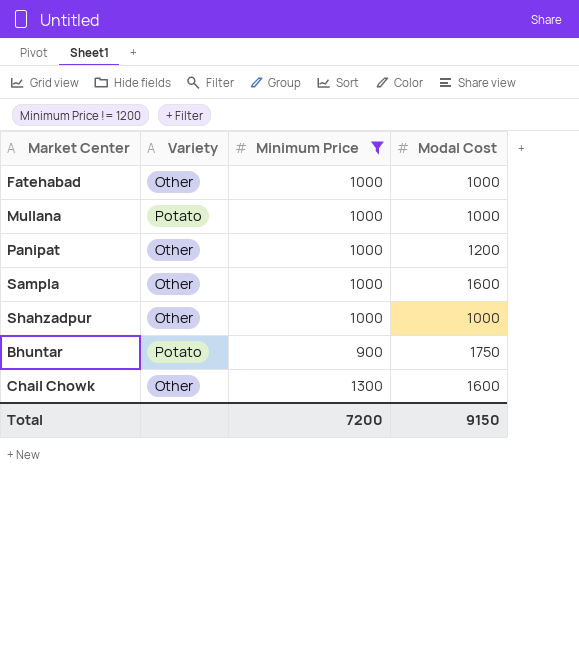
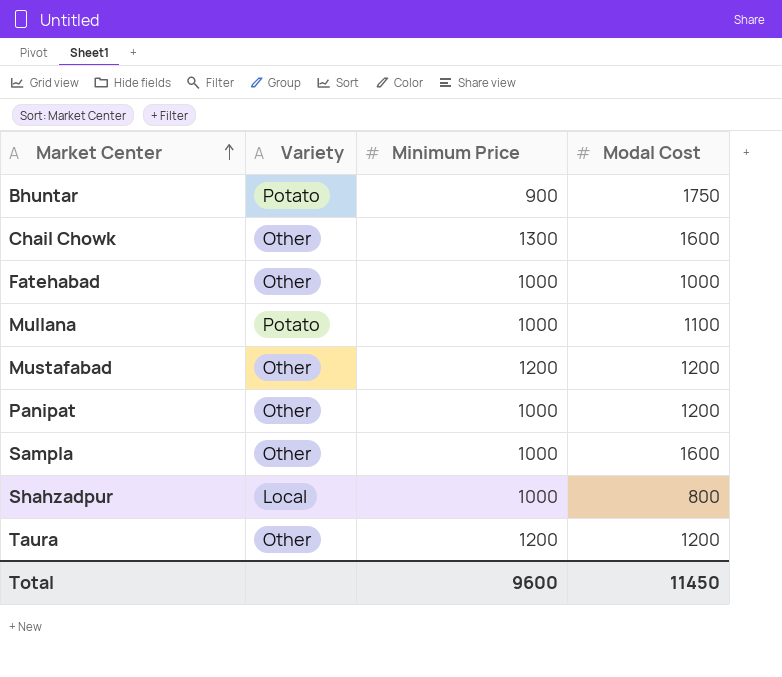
filter: Minimum Price != 1200 -> none
row order: none -> Market Center ascending
Mullana | Modal Cost: 1000 -> 1100
Shahzadpur | Variety: Other -> Local
Shahzadpur | Modal Cost: 1000 -> 800
Total | Minimum Price: 7200 -> 9600
Total | Modal Cost: 9150 -> 11450

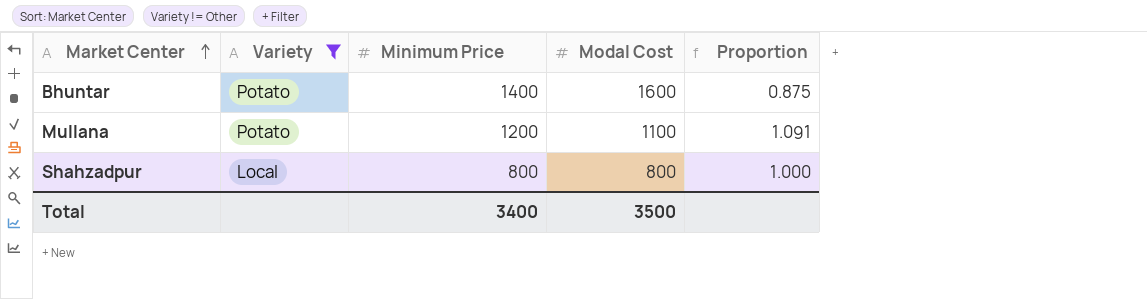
filter: none -> Variety != Other
column Proportion | formula: none -> [Minimum Price] / [Modal Cost]
Bhuntar | Minimum Price: 900 -> 1400
Bhuntar | Modal Cost: 1750 -> 1600
Mullana | Minimum Price: 1000 -> 1200
Shahzadpur | Minimum Price: 1000 -> 800
Total | Minimum Price: 9600 -> 3400
Total | Modal Cost: 11450 -> 3500

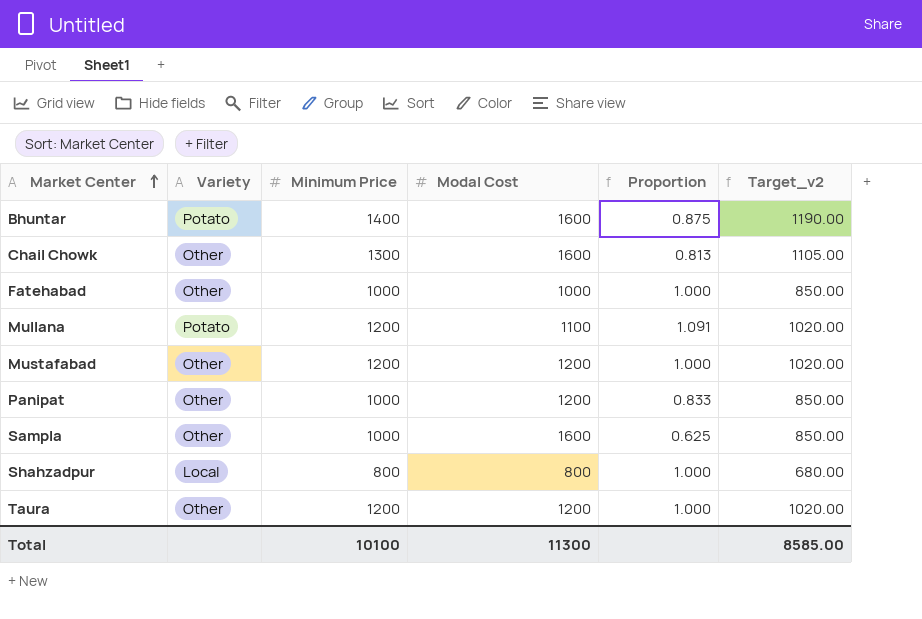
filter: Variety != Other -> none
column Target_v2 | formula: none -> [Minimum Price] * 0.85
Total | Minimum Price: 3400 -> 10100
Total | Modal Cost: 3500 -> 11300

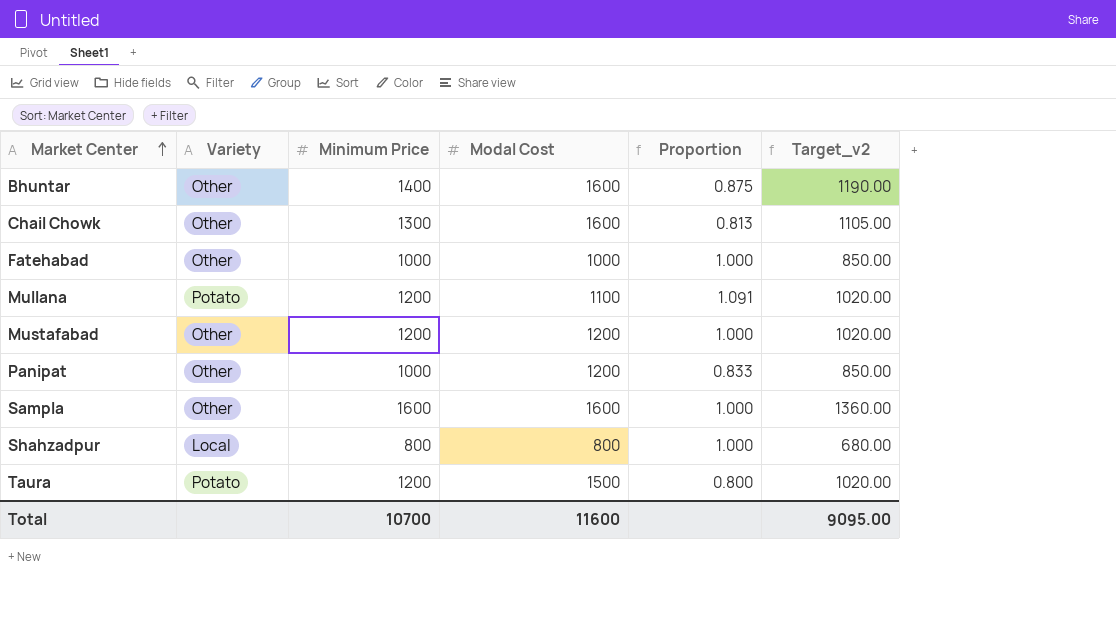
Bhuntar | Variety: Potato -> Other
Sampla | Minimum Price: 1000 -> 1600
Sampla | Proportion: 0.625 -> 1.000
Sampla | Target_v2: 850.00 -> 1360.00
Taura | Variety: Other -> Potato
Taura | Modal Cost: 1200 -> 1500
Taura | Proportion: 1.000 -> 0.800
Total | Minimum Price: 10100 -> 10700
Total | Modal Cost: 11300 -> 11600
Total | Target_v2: 8585.00 -> 9095.00

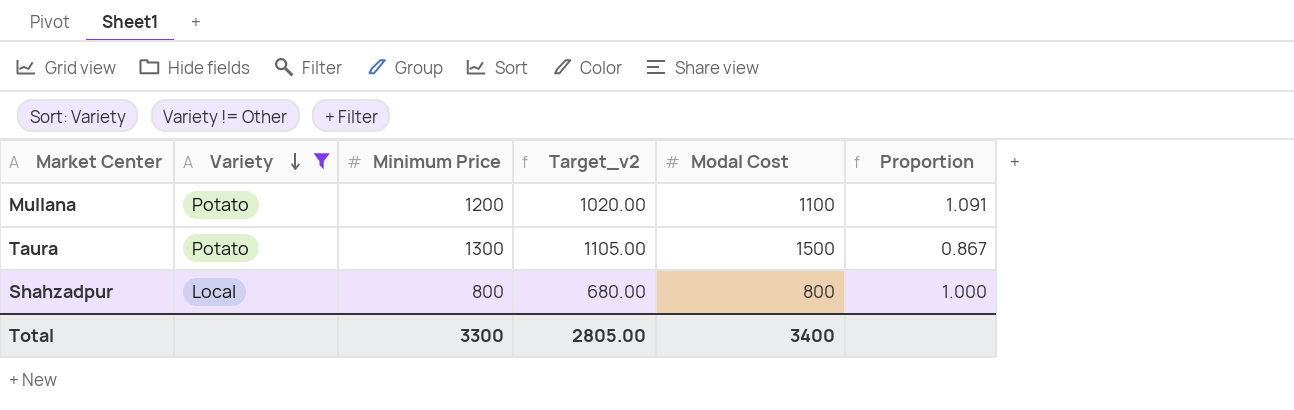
filter: none -> Variety != Other
row order: Market Center ascending -> Variety descending
column Target_v2 | position: 6 -> 4
Taura | Minimum Price: 1200 -> 1300
Taura | Target_v2: 1020.00 -> 1105.00
Taura | Proportion: 0.800 -> 0.867
Total | Minimum Price: 10700 -> 3300
Total | Target_v2: 9095.00 -> 2805.00
Total | Modal Cost: 11600 -> 3400

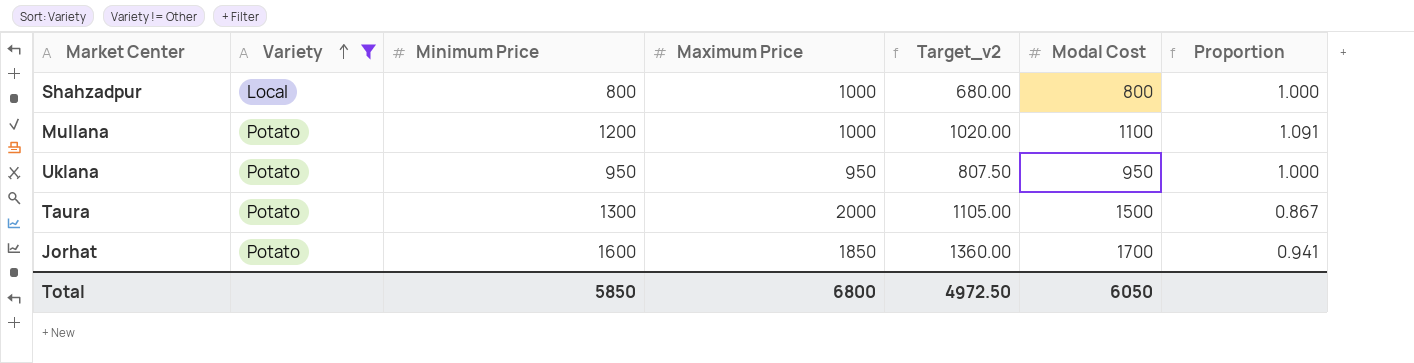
row order: Variety descending -> Variety ascending
column Maximum Price | position: none -> 4
row Uklana: none -> Potato | 950 | 950 | 807.50 | 950 | 1.000
row Jorhat: none -> Potato | 1600 | 1850 | 1360.00 | 1700 | 0.941
Total | Minimum Price: 3300 -> 5850
Total | Target_v2: 2805.00 -> 4972.50
Total | Modal Cost: 3400 -> 6050

